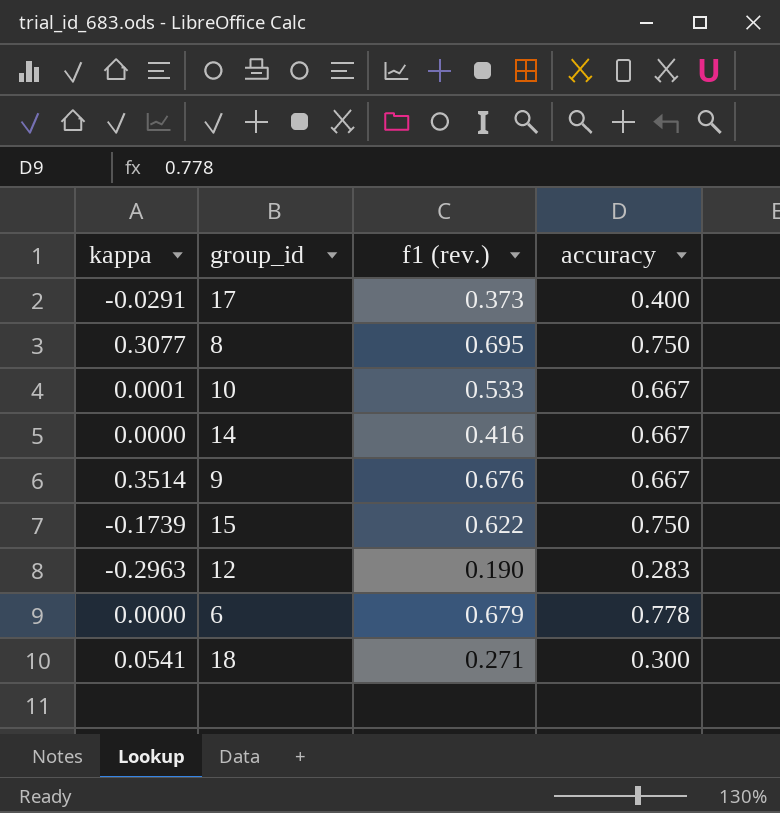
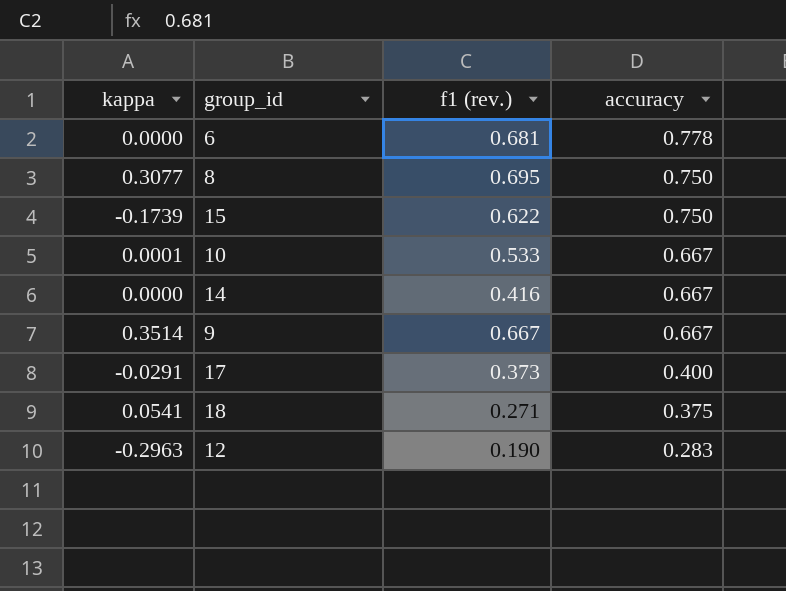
row order: none -> accuracy descending
6 | f1 (rev.): 0.679 -> 0.681
9 | f1 (rev.): 0.676 -> 0.667
18 | accuracy: 0.300 -> 0.375

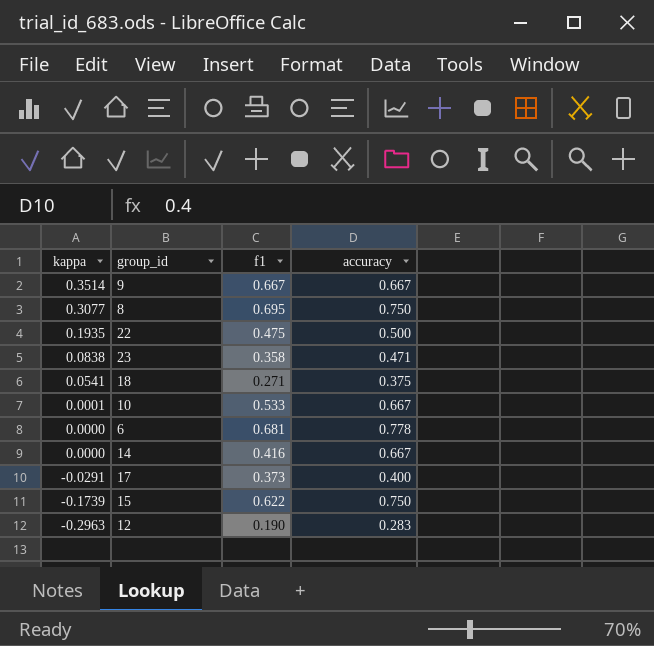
row order: accuracy descending -> kappa descending
column name: f1 (rev.) -> f1
row 22: none -> 0.1935 | 0.475 | 0.500
row 23: none -> 0.0838 | 0.358 | 0.471

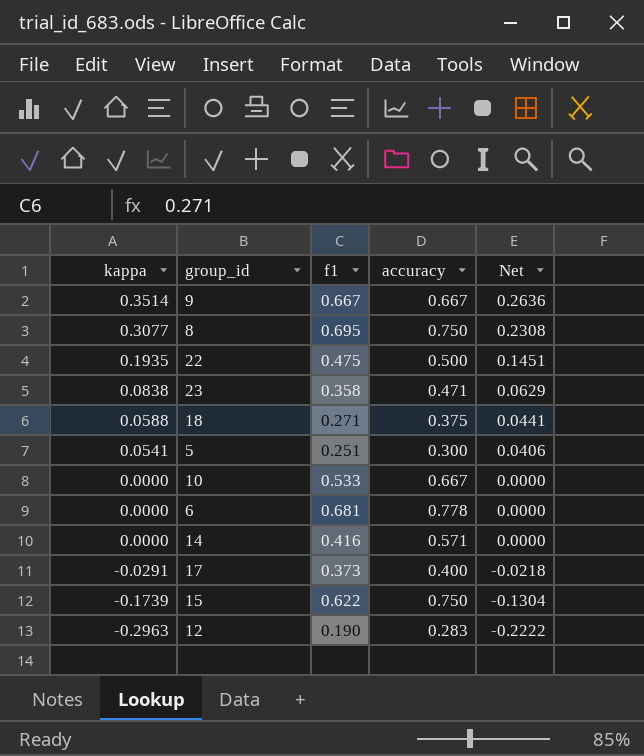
column Net | formula: none -> [kappa] * 0.75
18 | kappa: 0.0541 -> 0.0588
row 5: none -> 0.0541 | 0.251 | 0.300 | 0.0406
10 | kappa: 0.0001 -> 0.0000
14 | accuracy: 0.667 -> 0.571

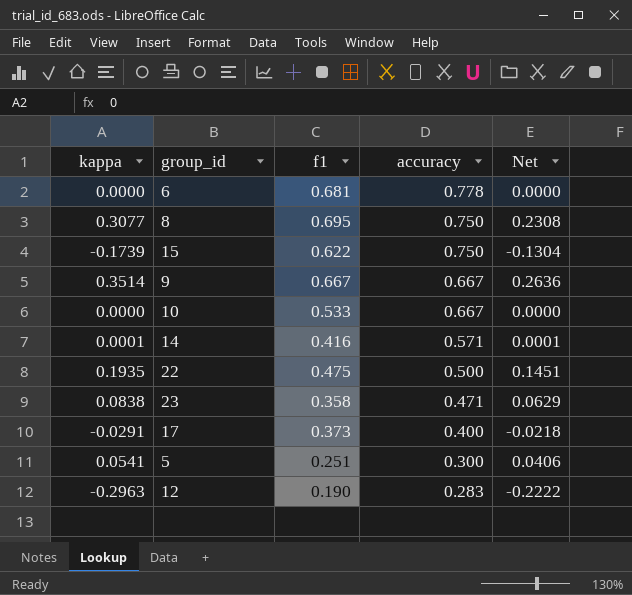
row order: kappa descending -> accuracy descending
row 18: 0.0588 | 0.271 | 0.375 | 0.0441 -> none
14 | kappa: 0.0000 -> 0.0001
14 | Net: 0.0000 -> 0.0001

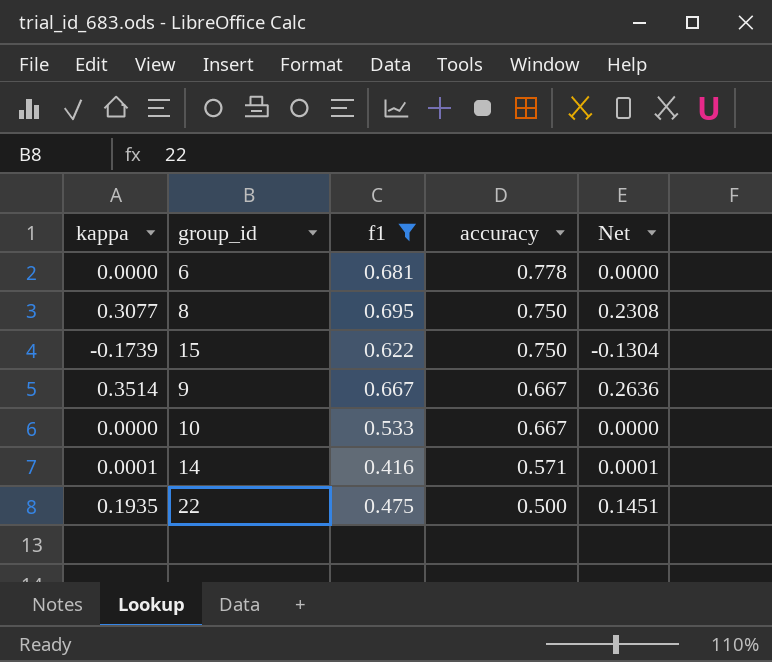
filter: none -> f1 >= 0.416

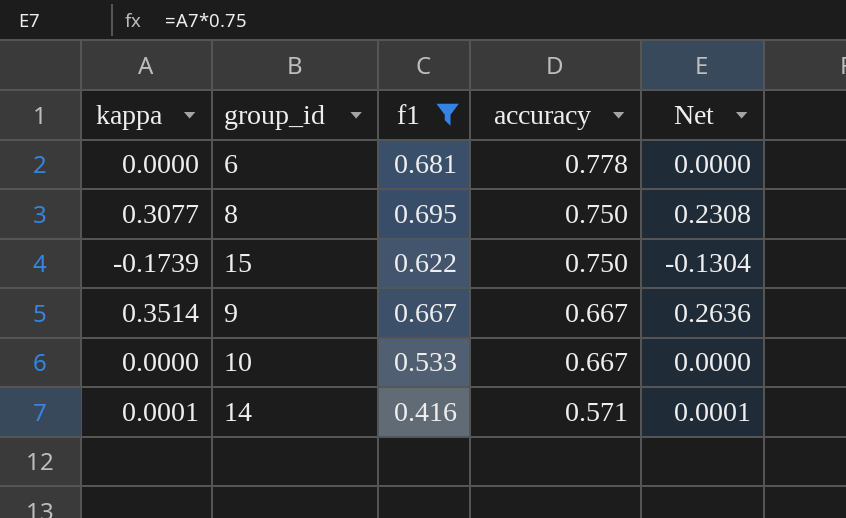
row 22: 0.1935 | 0.475 | 0.500 | 0.1451 -> none

